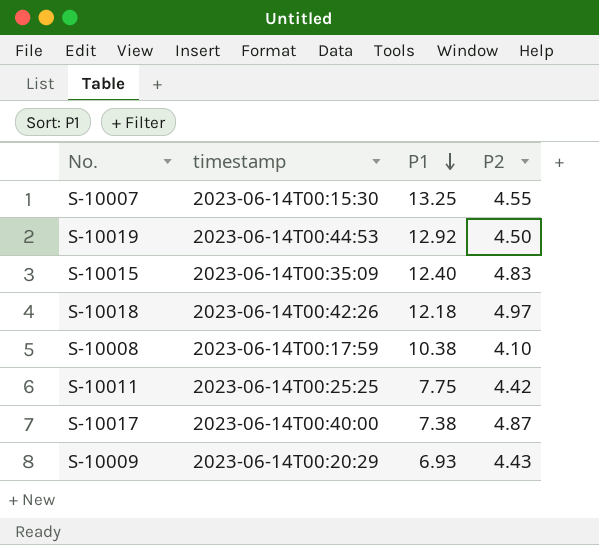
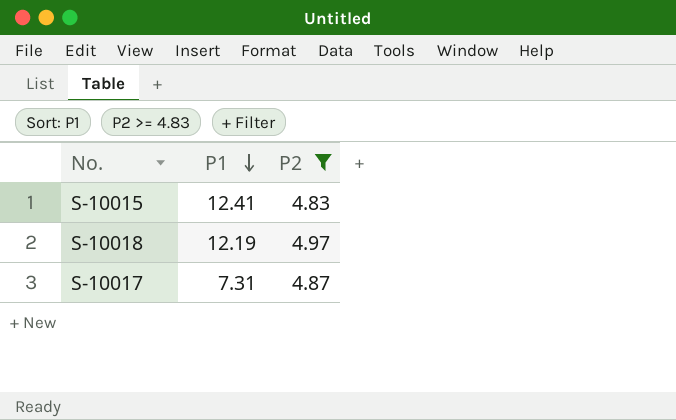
filter: none -> P2 >= 4.83
column timestamp | position: 2 -> none
S-10015 | P1: 12.40 -> 12.41
S-10018 | P1: 12.18 -> 12.19
S-10017 | P1: 7.38 -> 7.31

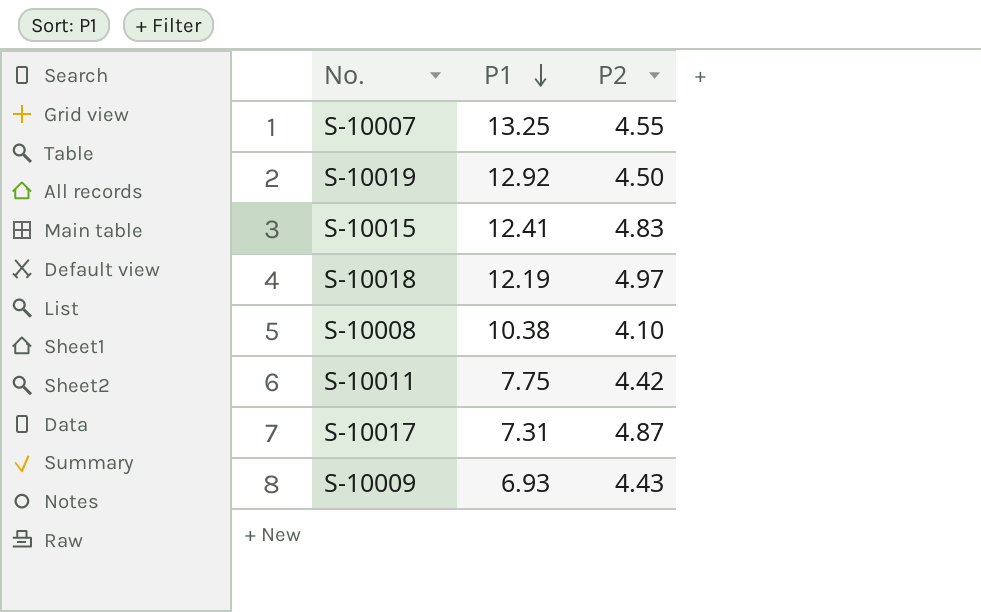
filter: P2 >= 4.83 -> none

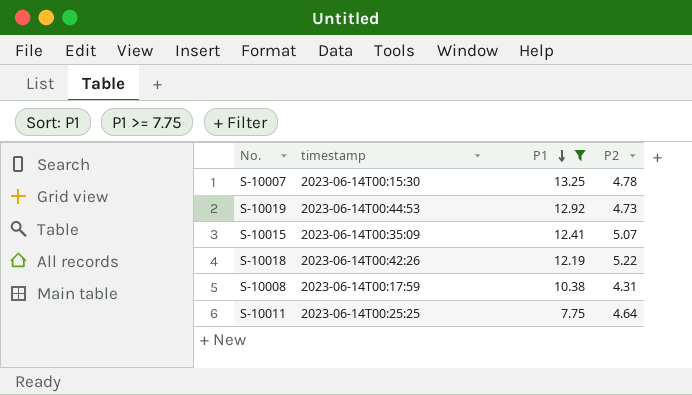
filter: none -> P1 >= 7.75
column timestamp | position: none -> 2
S-10007 | P2: 4.55 -> 4.78
S-10019 | P2: 4.50 -> 4.73
S-10015 | P2: 4.83 -> 5.07
S-10018 | P2: 4.97 -> 5.22
S-10008 | P2: 4.10 -> 4.31
S-10011 | P2: 4.42 -> 4.64

